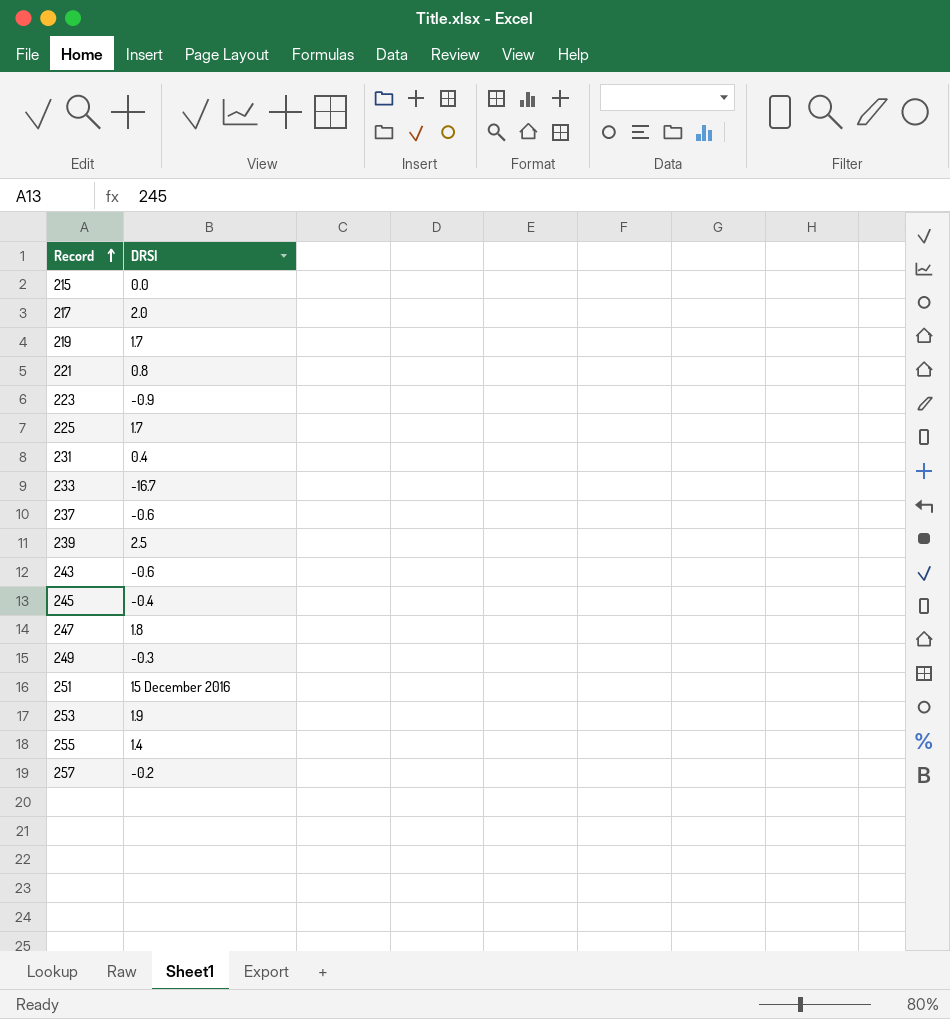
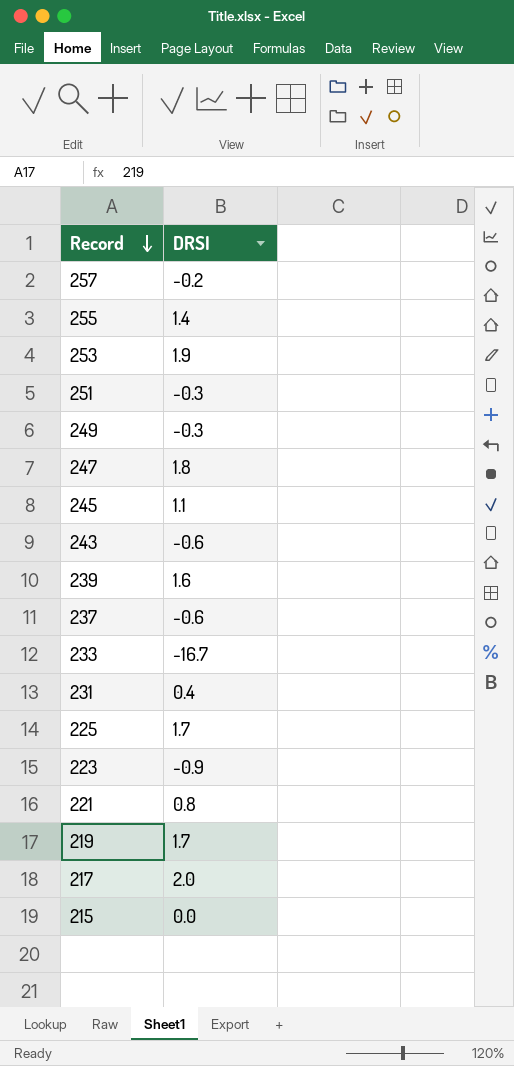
row order: Record ascending -> Record descending
251 | DRSI: 15 December 2016 -> -0.3
245 | DRSI: -0.4 -> 1.1
239 | DRSI: 2.5 -> 1.6

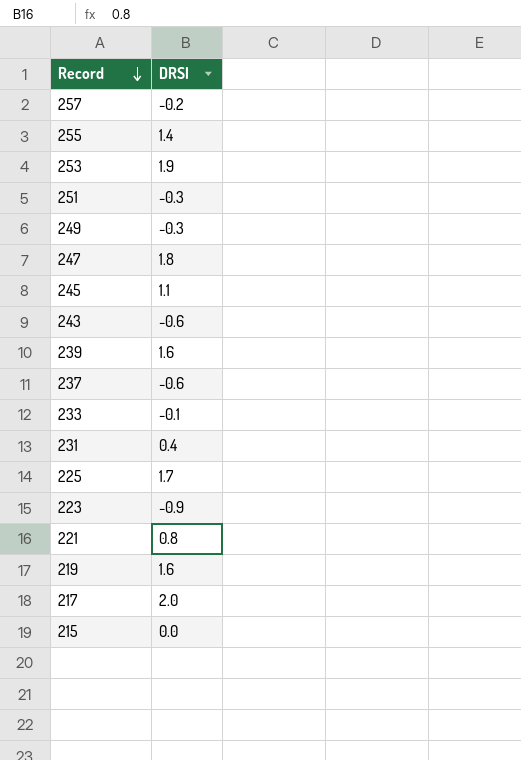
233 | DRSI: -16.7 -> -0.1
219 | DRSI: 1.7 -> 1.6

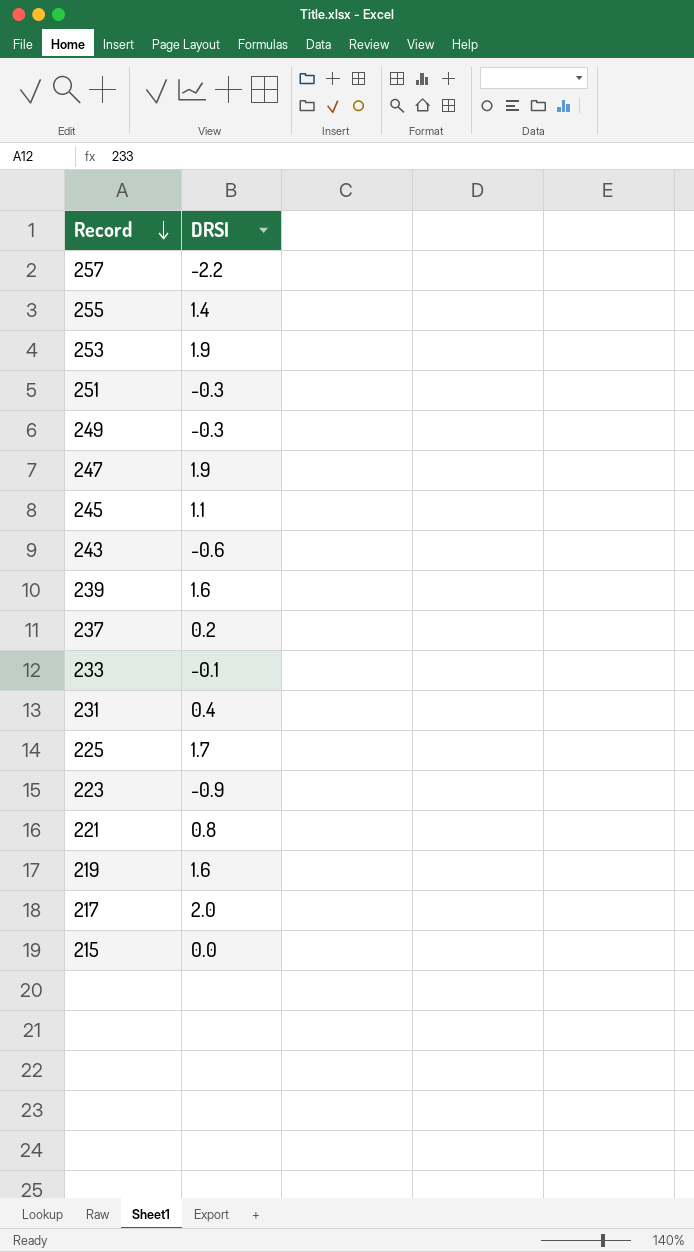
257 | DRSI: -0.2 -> -2.2
247 | DRSI: 1.8 -> 1.9
237 | DRSI: -0.6 -> 0.2

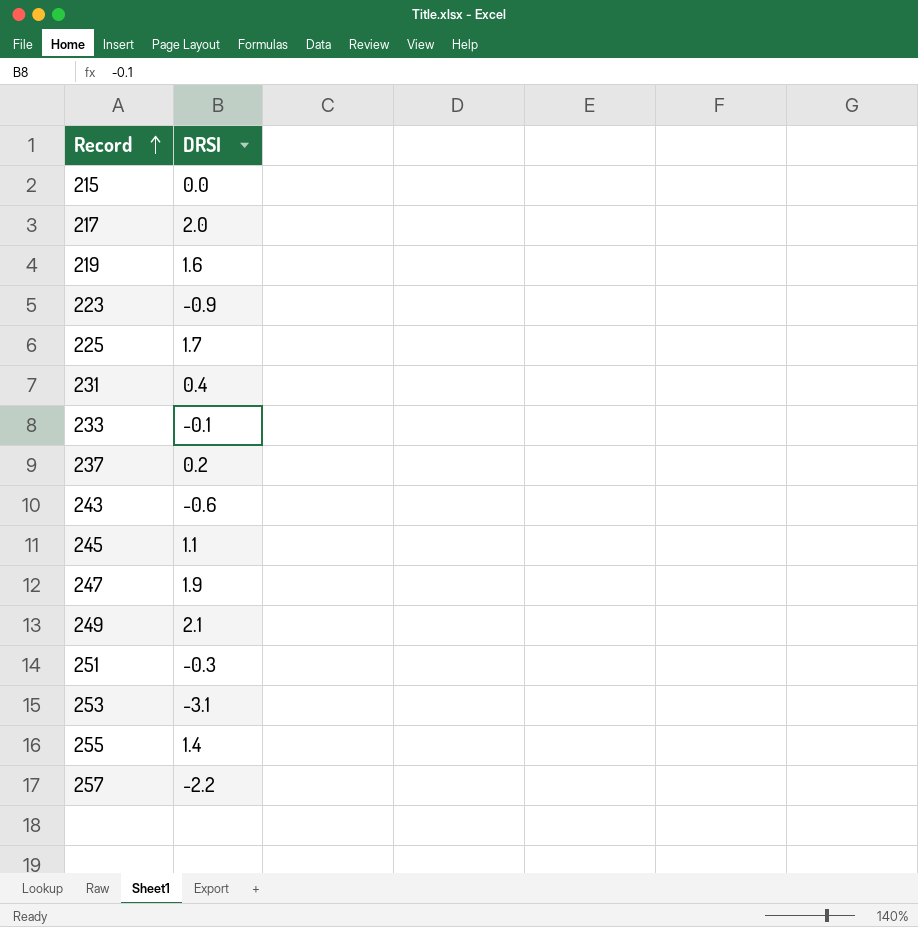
row order: Record descending -> Record ascending
row 239: 1.6 -> none
row 221: 0.8 -> none
249 | DRSI: -0.3 -> 2.1
253 | DRSI: 1.9 -> -3.1

